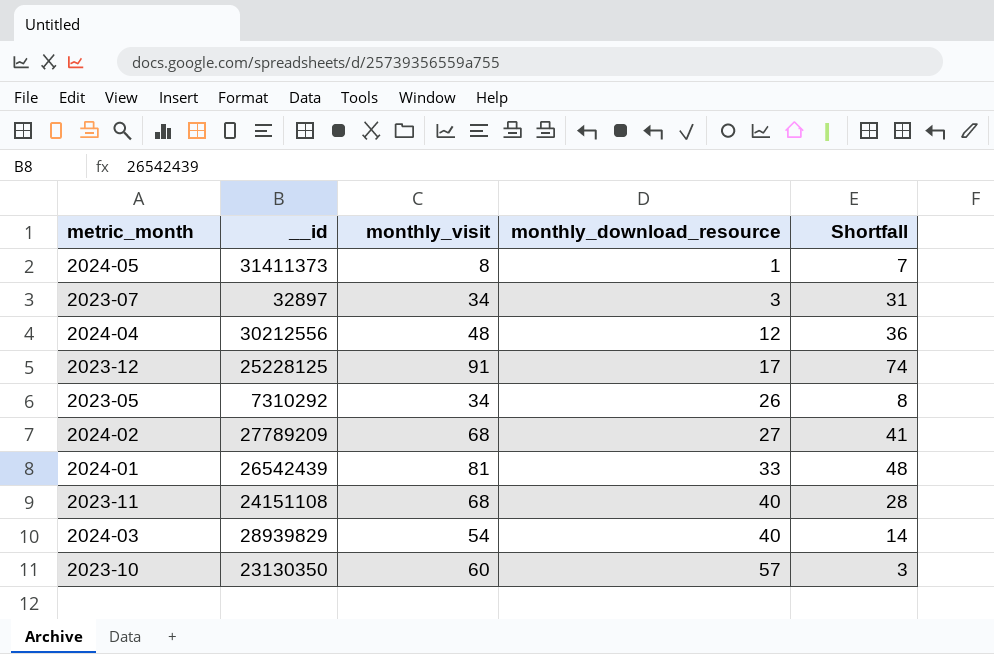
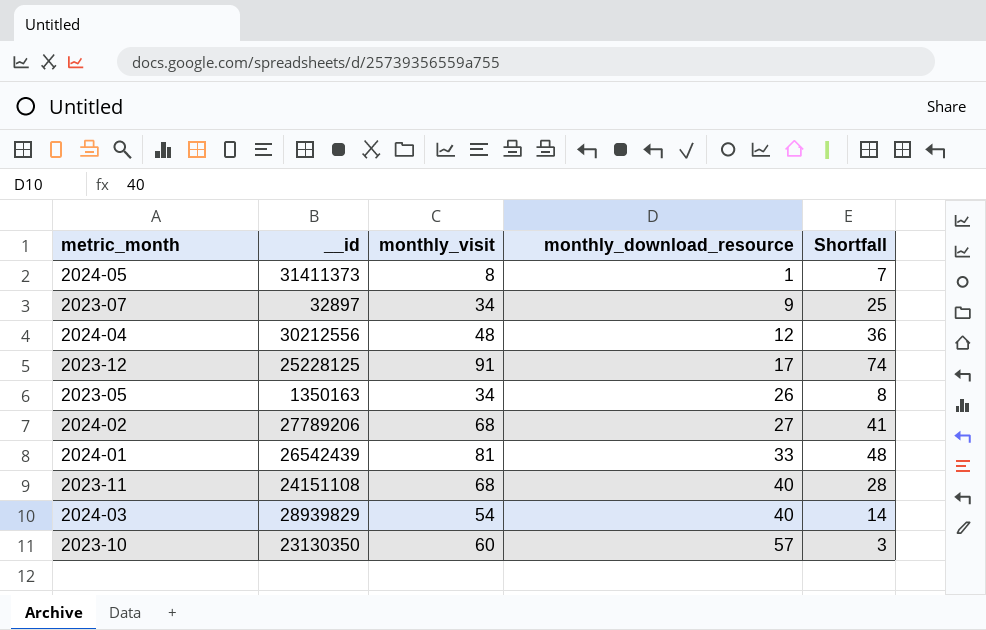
2023-07 | monthly_download_resource: 3 -> 9
2023-07 | Shortfall: 31 -> 25
2023-05 | __id: 7310292 -> 1350163
2024-02 | __id: 27789209 -> 27789206

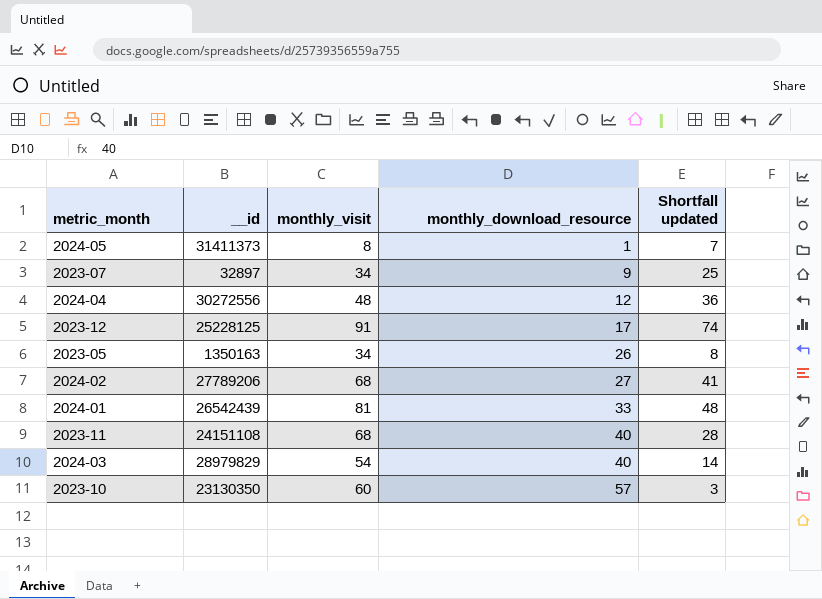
column name: Shortfall -> Shortfall updated
2024-04 | __id: 30212556 -> 30272556
2024-03 | __id: 28939829 -> 28979829

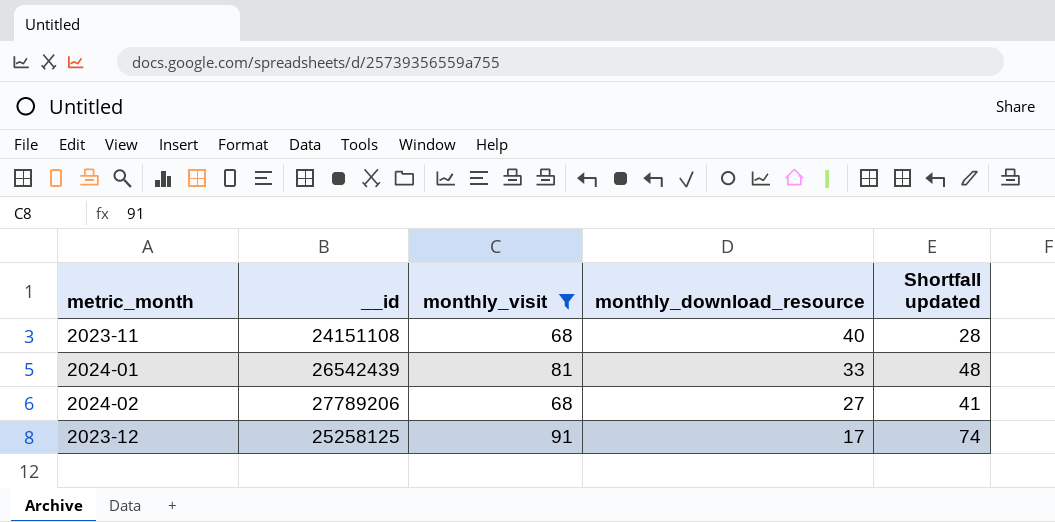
filter: none -> monthly_visit >= 68
row order: monthly_download_resource ascending -> monthly_download_resource descending
2023-12 | __id: 25228125 -> 25258125

